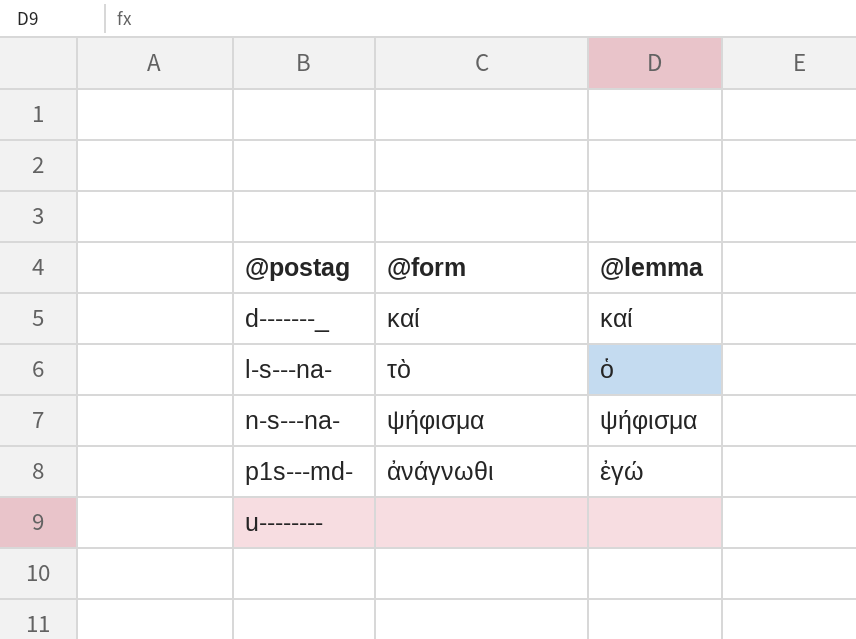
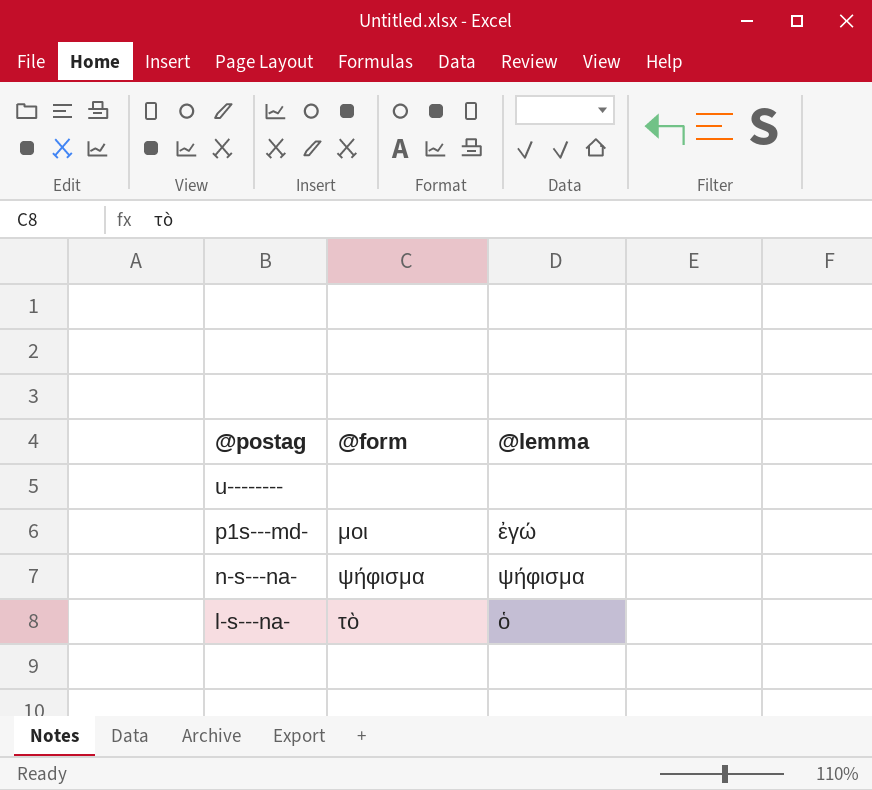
row order: @postag ascending -> @postag descending
row d-------_: καί | καί -> none
p1s---md- | @form: ἀνάγνωθι -> μοι

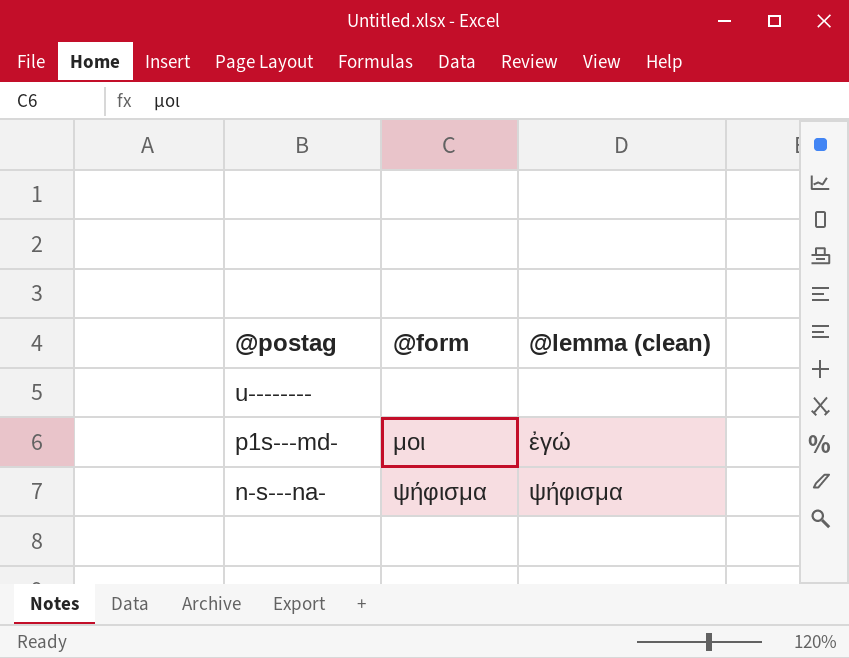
column name: @lemma -> @lemma (clean)
row l-s---na-: τὸ | ὁ -> none

